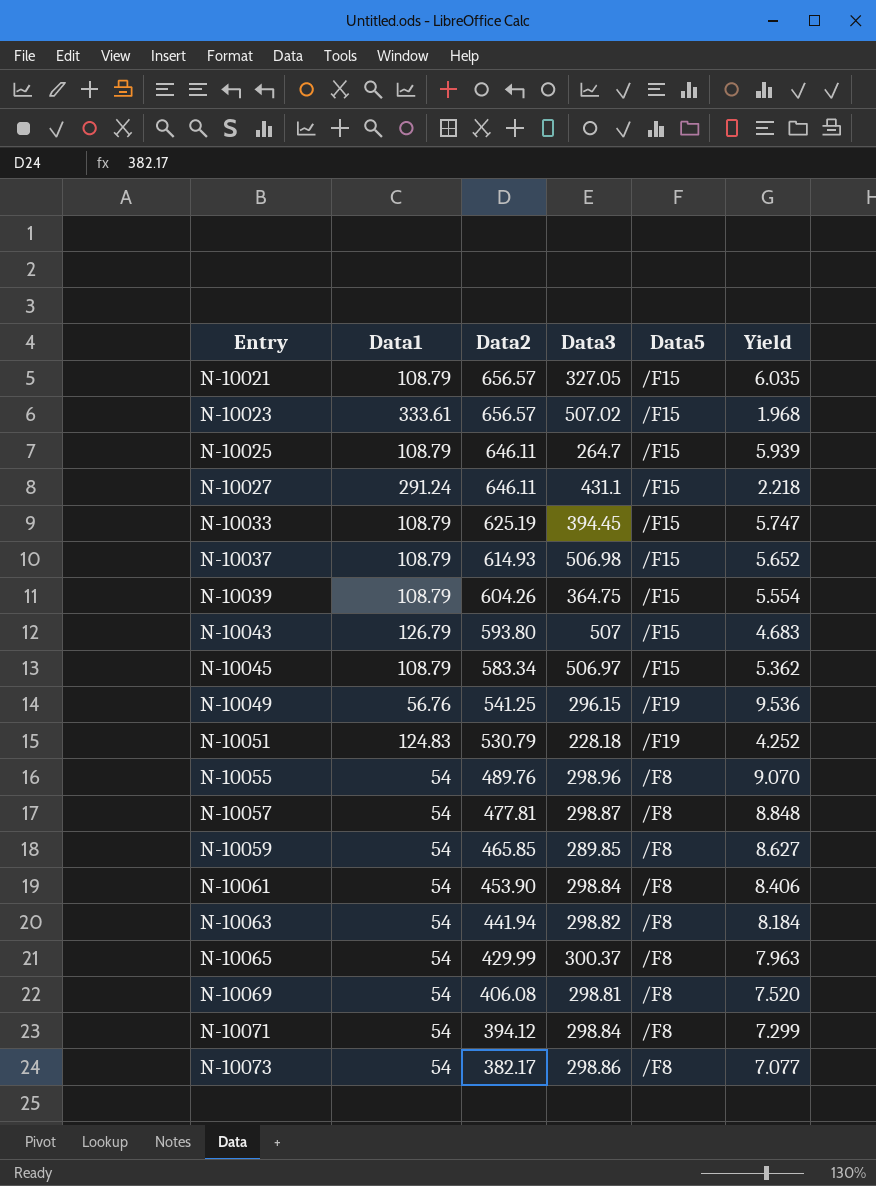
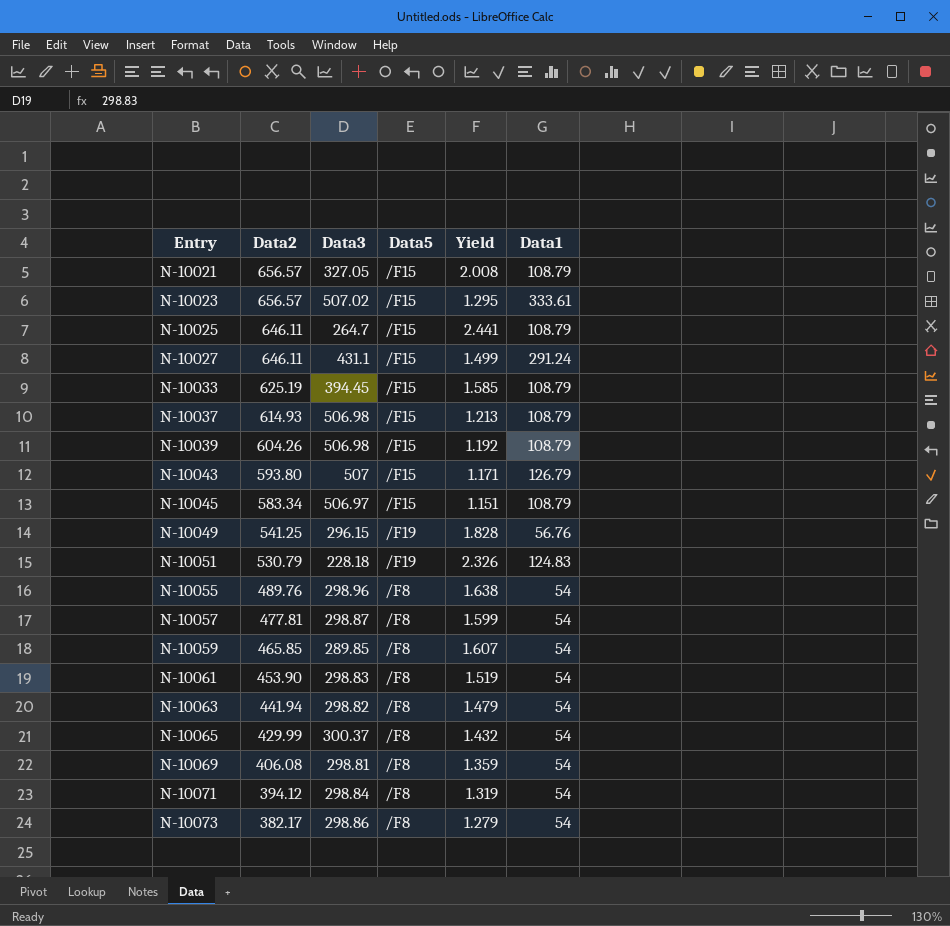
column Yield | formula: [Data2] / [Data1] -> [Data2] / [Data3]
column Data1 | position: 2 -> 6
N-10039 | Data3: 364.75 -> 506.98
N-10061 | Data3: 298.84 -> 298.83

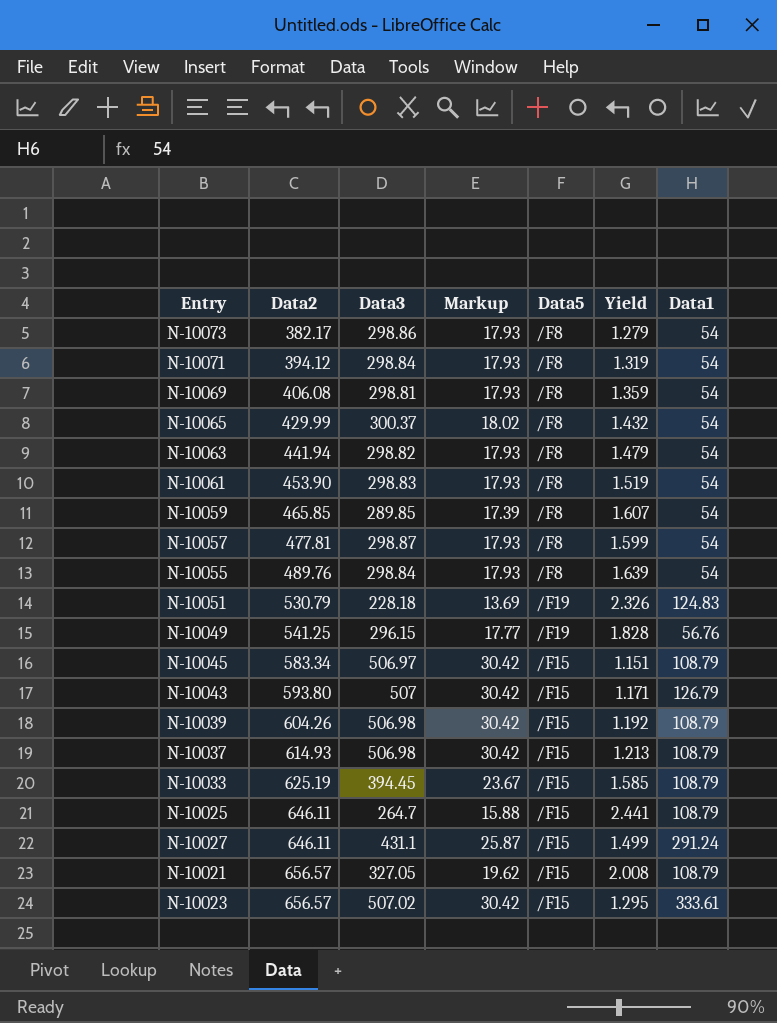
row order: Entry ascending -> Data2 ascending
column Markup | formula: none -> [Data3] * 0.06
N-10055 | Data3: 298.96 -> 298.84
N-10055 | Yield: 1.638 -> 1.639

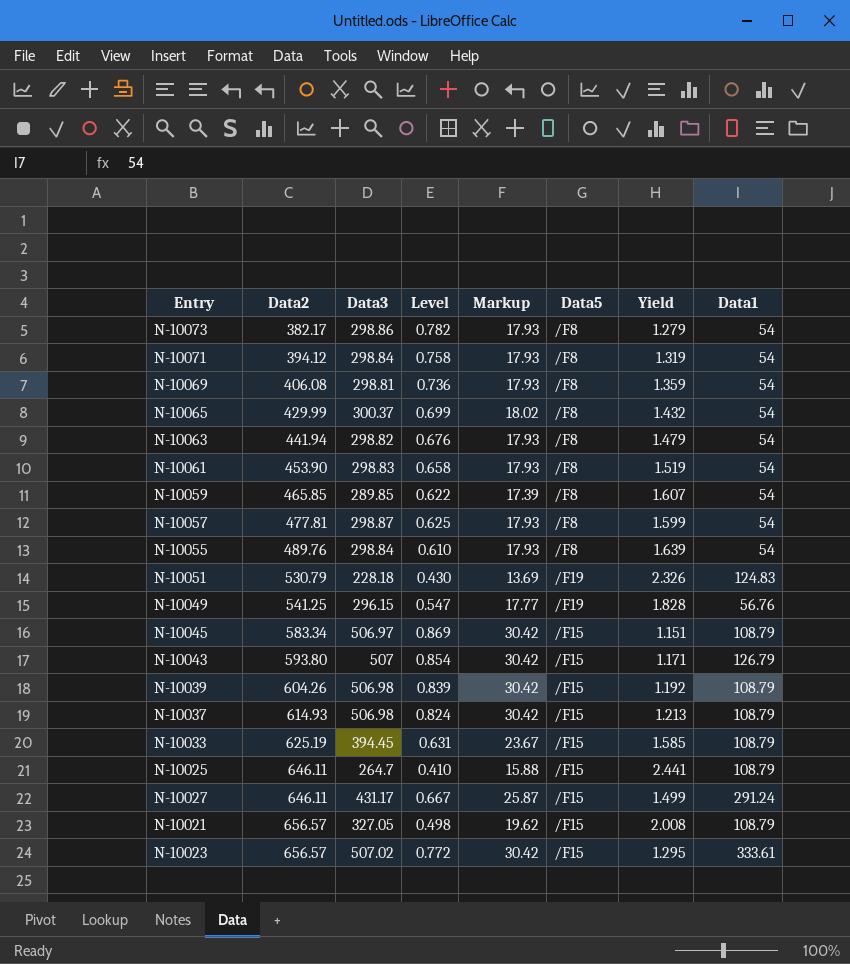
column Level | formula: none -> [Data3] / [Data2]
N-10027 | Data3: 431.1 -> 431.17

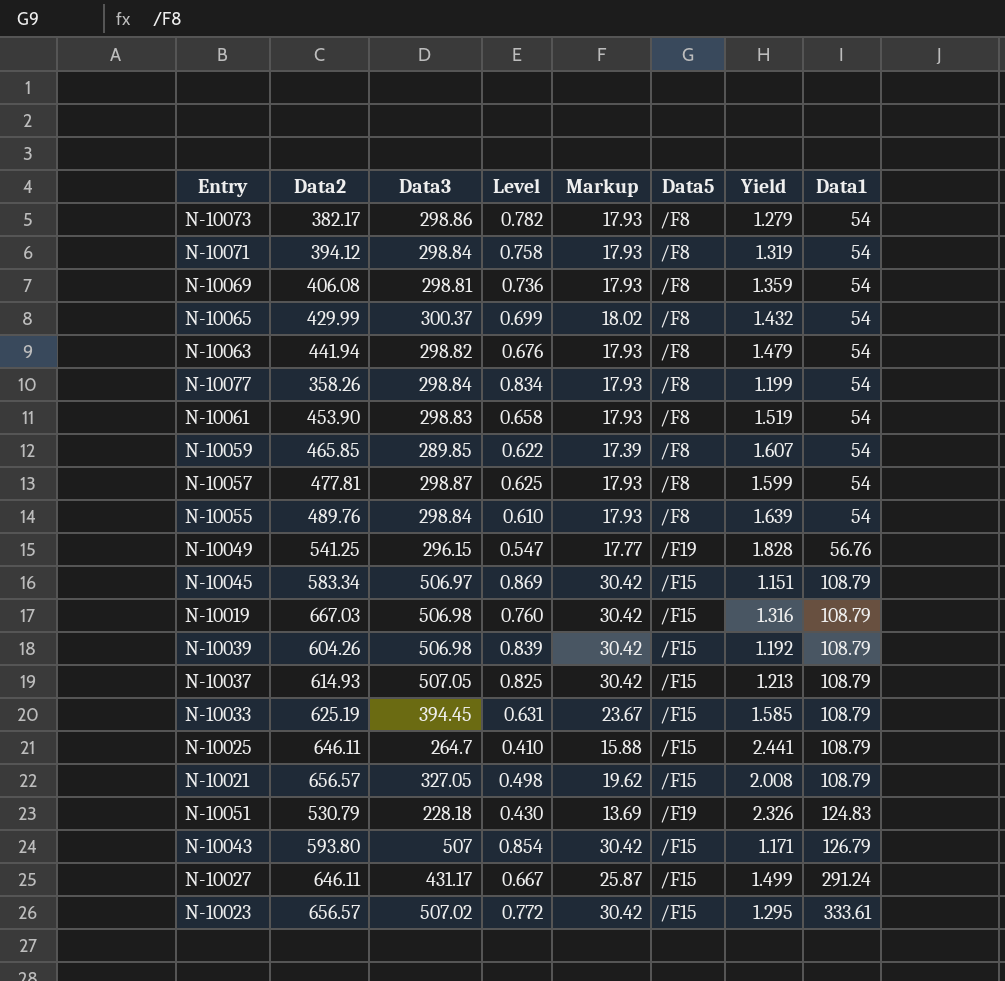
row order: Data2 ascending -> Data1 ascending
row N-10077: none -> 358.26 | 298.84 | 0.834 | 17.93 | /F8 | 1.199 | 54
row N-10019: none -> 667.03 | 506.98 | 0.760 | 30.42 | /F15 | 1.316 | 108.79
N-10037 | Data3: 506.98 -> 507.05
N-10037 | Level: 0.824 -> 0.825

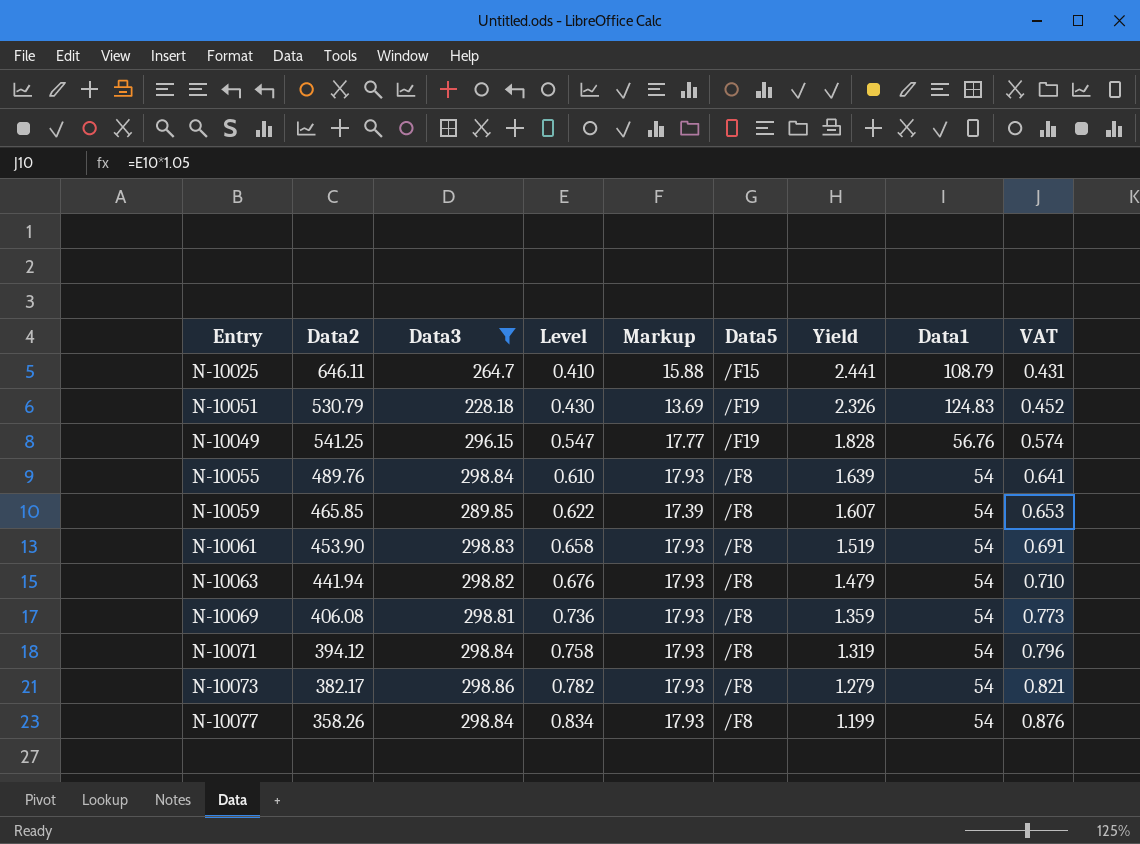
filter: none -> Data3 <= 298.86
row order: Data1 ascending -> Level ascending
column VAT | formula: none -> [Level] * 1.05

